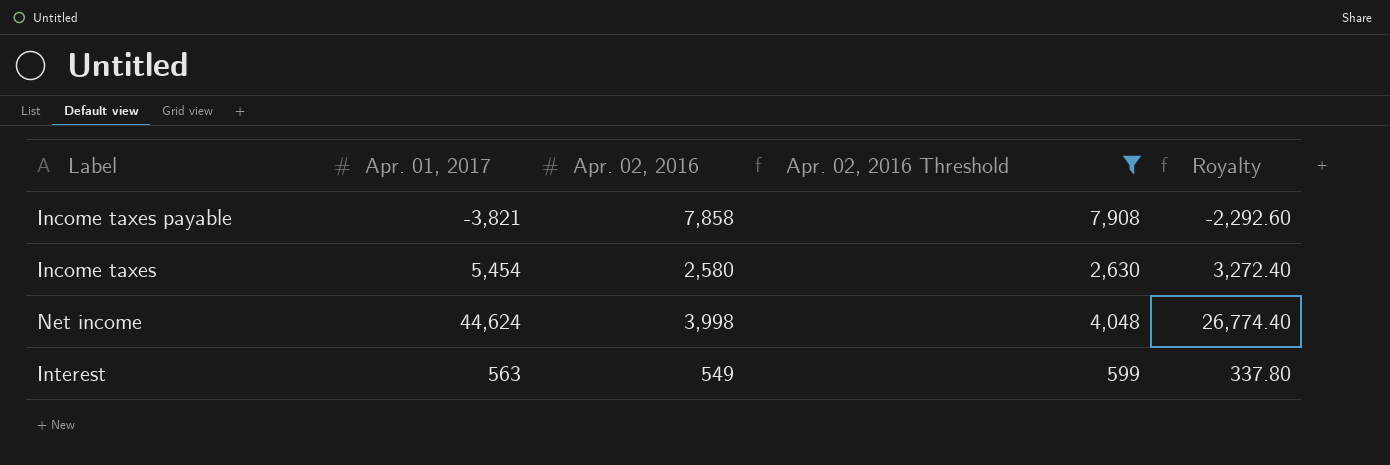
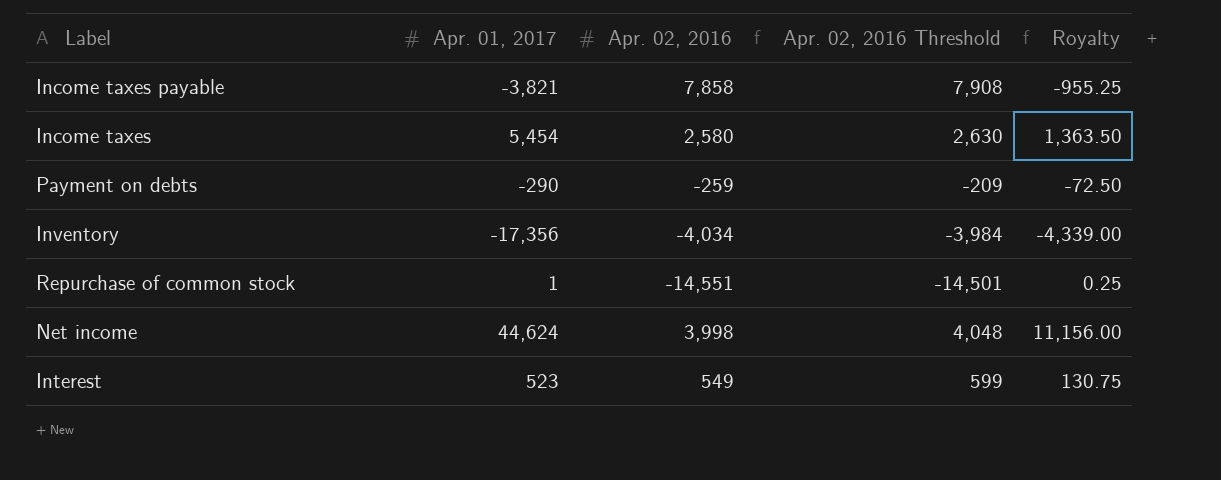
filter: Apr. 02, 2016 Threshold >= 599 -> none
column Royalty | formula: [Apr. 01, 2017] * 0.6 -> [Apr. 01, 2017] * 0.25
Interest | Apr. 01, 2017: 563 -> 523

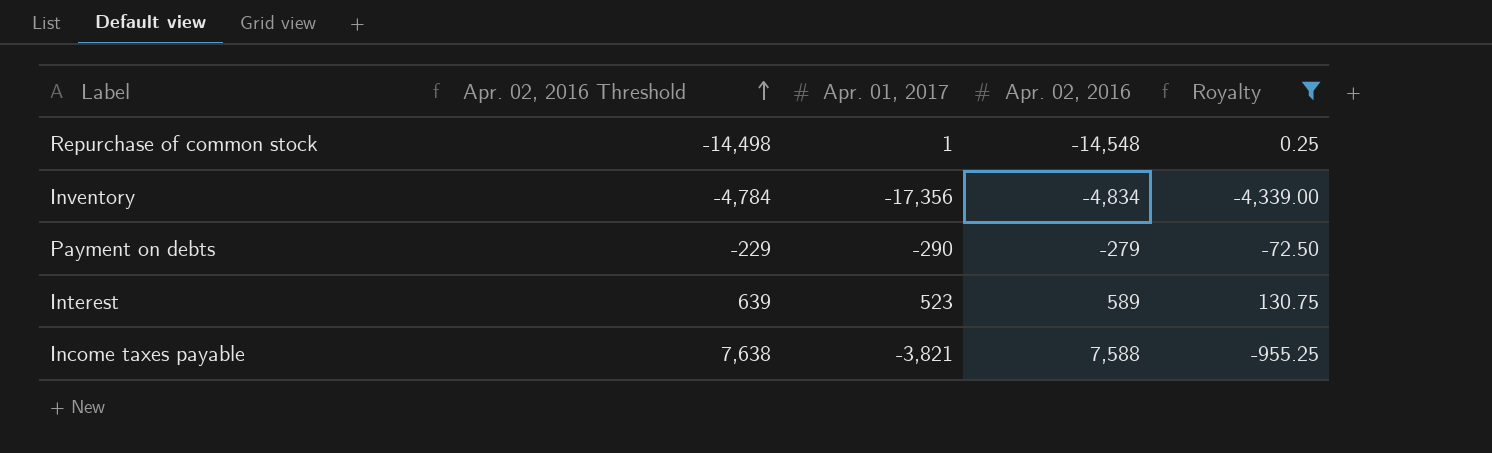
filter: none -> Royalty <= 130.75
row order: none -> Apr. 02, 2016 Threshold ascending
column Apr. 02, 2016 Threshold | position: 4 -> 2
Repurchase of common stock | Apr. 02, 2016 Threshold: -14,501 -> -14,498
Repurchase of common stock | Apr. 02, 2016: -14,551 -> -14,548
Inventory | Apr. 02, 2016 Threshold: -3,984 -> -4,784
Inventory | Apr. 02, 2016: -4,034 -> -4,834
Payment on debts | Apr. 02, 2016 Threshold: -209 -> -229
Payment on debts | Apr. 02, 2016: -259 -> -279
Interest | Apr. 02, 2016 Threshold: 599 -> 639
Interest | Apr. 02, 2016: 549 -> 589
Income taxes payable | Apr. 02, 2016 Threshold: 7,908 -> 7,638
Income taxes payable | Apr. 02, 2016: 7,858 -> 7,588

